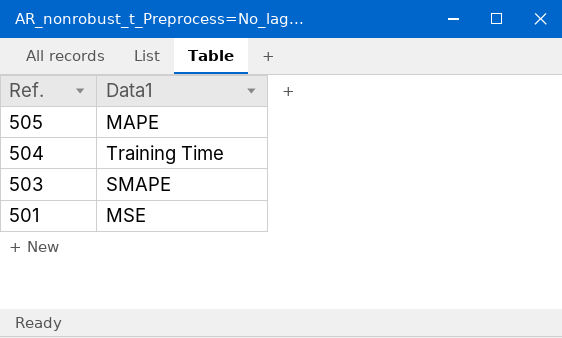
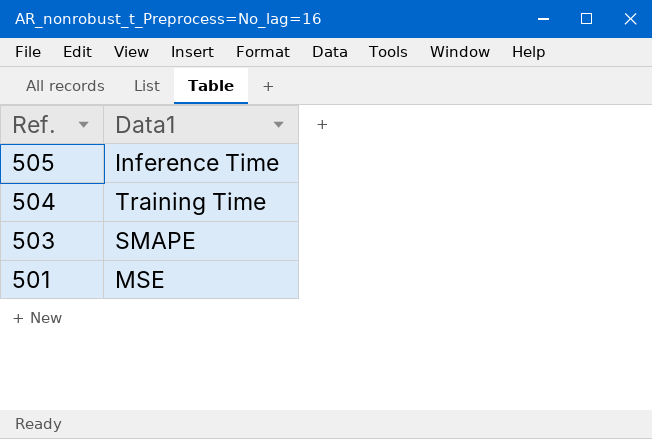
505 | Data1: MAPE -> Inference Time

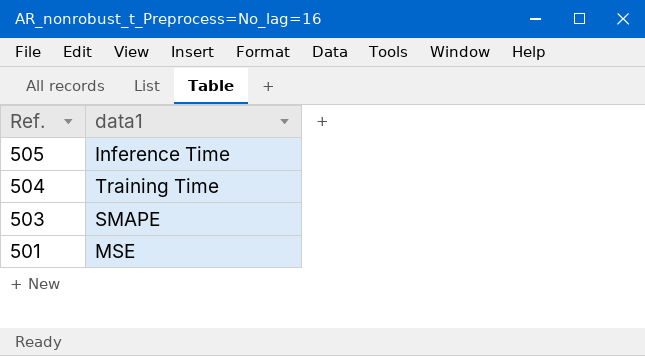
column name: Data1 -> data1

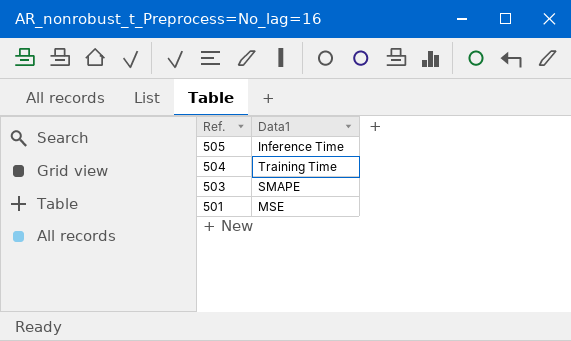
column name: data1 -> Data1

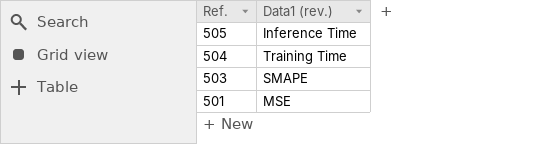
column name: Data1 -> Data1 (rev.)

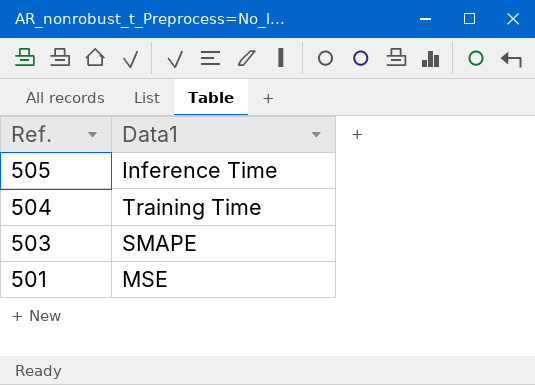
column name: Data1 (rev.) -> Data1

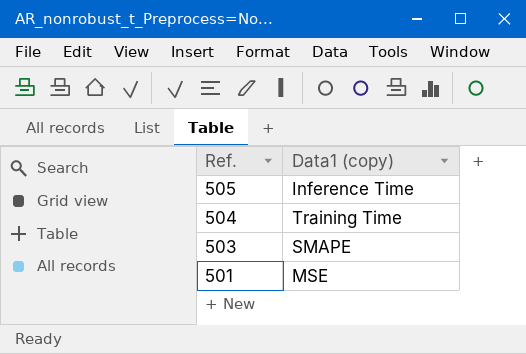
column name: Data1 -> Data1 (copy)

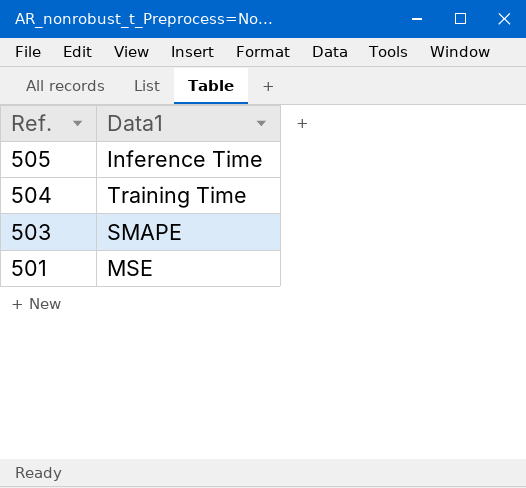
column name: Data1 (copy) -> Data1

